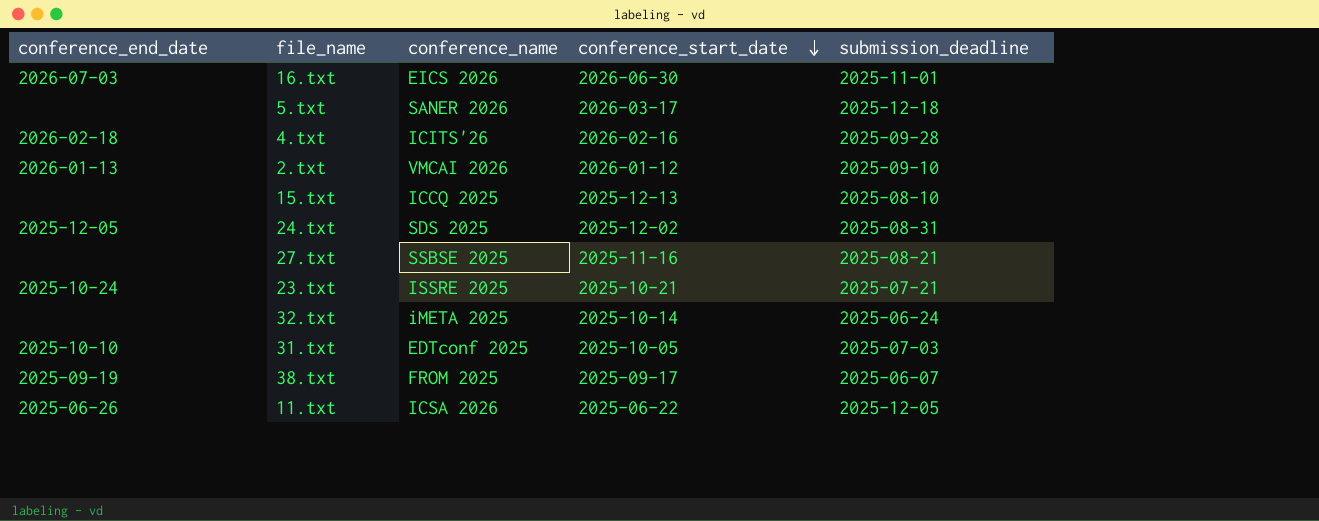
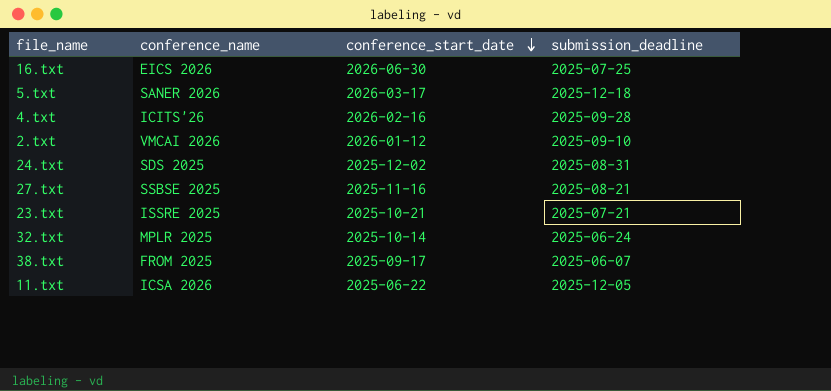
column conference_end_date | position: 1 -> none
row 15.txt: none | ICCQ 2025 | 2025-12-13 | 2025-08-10 -> none
row 31.txt: 2025-10-10 | EDTconf 2025 | 2025-10-05 | 2025-07-03 -> none
16.txt | submission_deadline: 2025-11-01 -> 2025-07-25
32.txt | conference_name: iMETA 2025 -> MPLR 2025

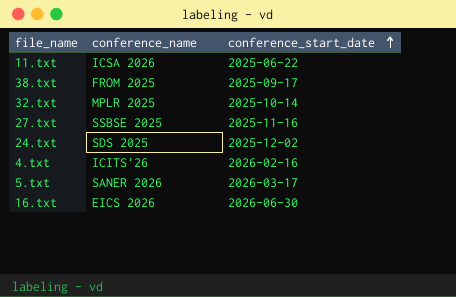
row order: conference_start_date descending -> conference_start_date ascending
column submission_deadline | position: 4 -> none
row 2.txt: VMCAI 2026 | 2026-01-12 | 2025-09-10 -> none
row 23.txt: ISSRE 2025 | 2025-10-21 | 2025-07-21 -> none

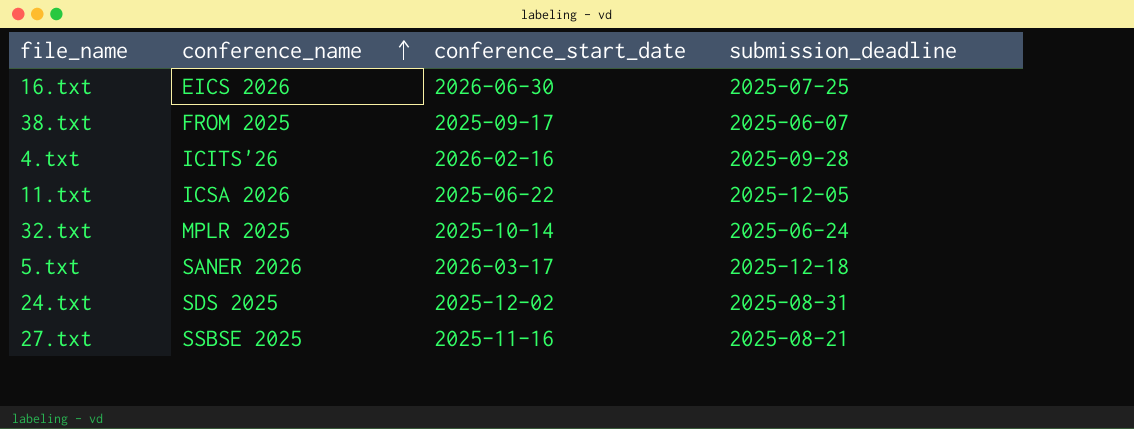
row order: conference_start_date ascending -> conference_name ascending
column submission_deadline | position: none -> 4

